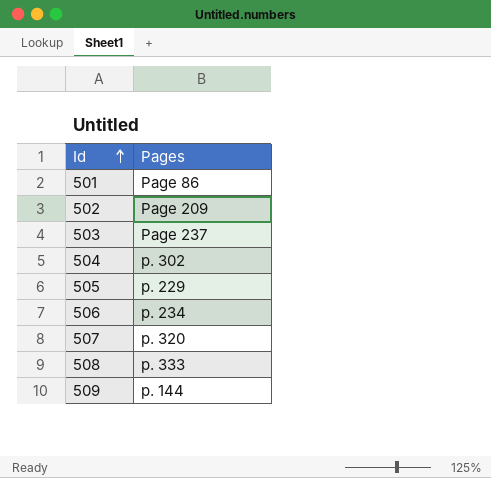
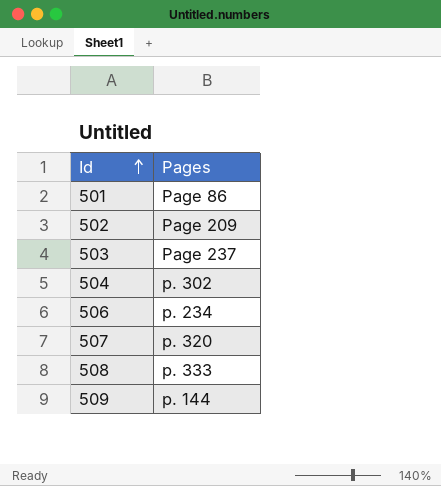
row 505: p. 229 -> none

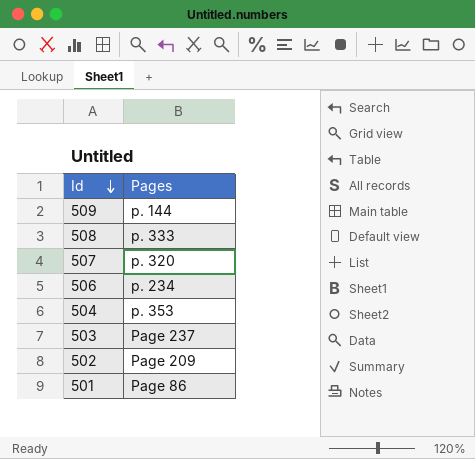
row order: Id ascending -> Id descending
504 | Pages: p. 302 -> p. 353

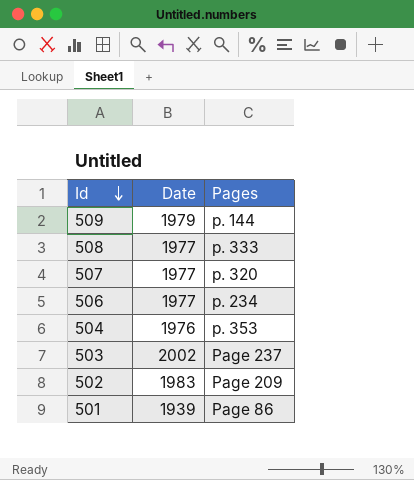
column Date | position: none -> 2

